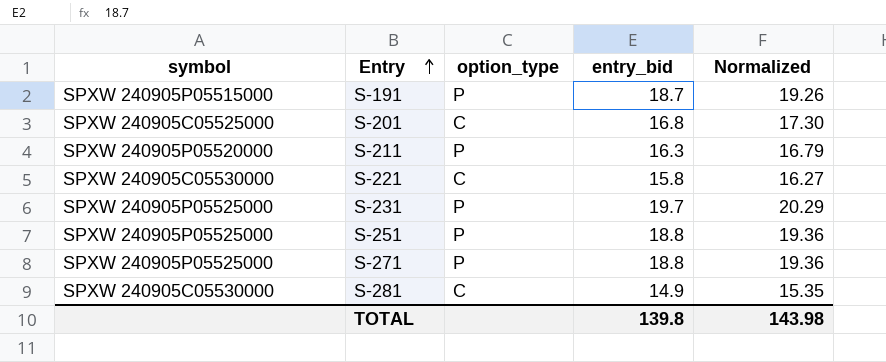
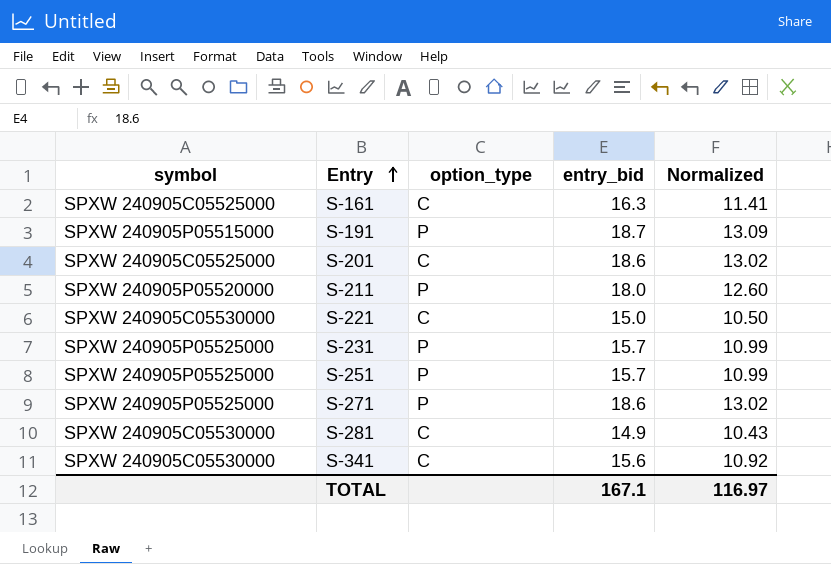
column Normalized | formula: [entry_bid] * 1.03 -> [entry_bid] * 0.7
row S-161: none -> SPXW 240905C05525000 | C | 16.3 | 11.41
S-201 | entry_bid: 16.8 -> 18.6
S-211 | entry_bid: 16.3 -> 18.0
S-221 | entry_bid: 15.8 -> 15.0
S-231 | entry_bid: 19.7 -> 15.7
S-251 | entry_bid: 18.8 -> 15.7
S-271 | entry_bid: 18.8 -> 18.6
row S-341: none -> SPXW 240905C05530000 | C | 15.6 | 10.92
TOTAL | entry_bid: 139.8 -> 167.1
TOTAL | Normalized: 143.98 -> 116.97

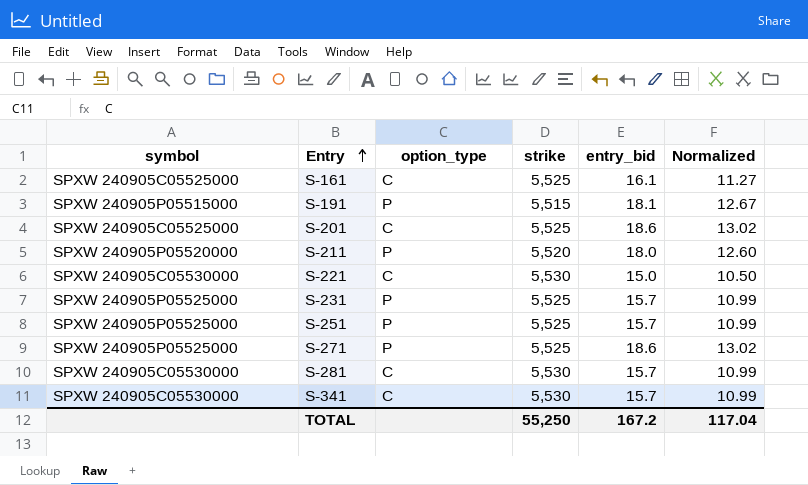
column strike | position: none -> 4
S-161 | entry_bid: 16.3 -> 16.1
S-161 | Normalized: 11.41 -> 11.27
S-191 | entry_bid: 18.7 -> 18.1
S-191 | Normalized: 13.09 -> 12.67
S-281 | entry_bid: 14.9 -> 15.7
S-281 | Normalized: 10.43 -> 10.99
S-341 | entry_bid: 15.6 -> 15.7
S-341 | Normalized: 10.92 -> 10.99
TOTAL | entry_bid: 167.1 -> 167.2
TOTAL | Normalized: 116.97 -> 117.04

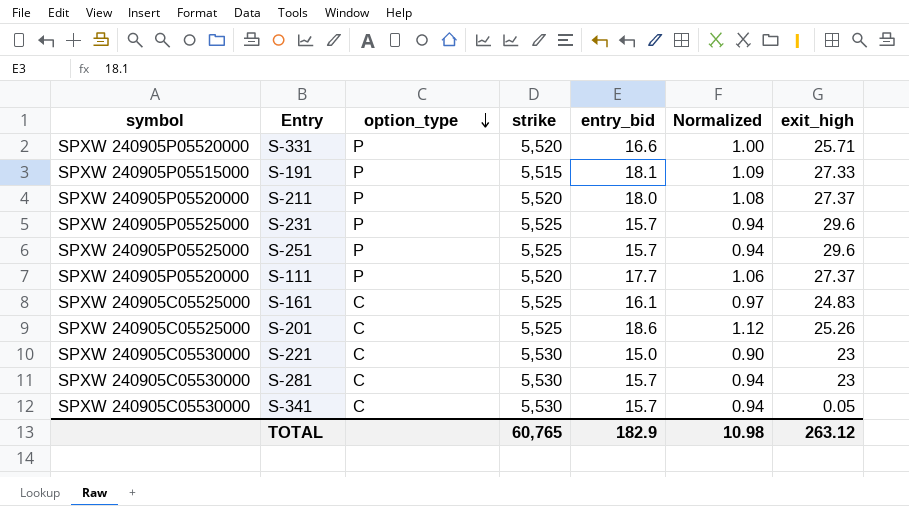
row order: Entry ascending -> option_type descending
column Normalized | formula: [entry_bid] * 0.7 -> [entry_bid] * 0.06
column exit_high | position: none -> 7
row S-271: SPXW 240905P05525000 | P | 5,525 | 18.6 | 13.02 -> none
row S-331: none -> SPXW 240905P05520000 | P | 5,520 | 16.6 | 1.00 | 25.71
row S-111: none -> SPXW 240905P05520000 | P | 5,520 | 17.7 | 1.06 | 27.37
TOTAL | strike: 55,250 -> 60,765
TOTAL | entry_bid: 167.2 -> 182.9
TOTAL | Normalized: 117.04 -> 10.98

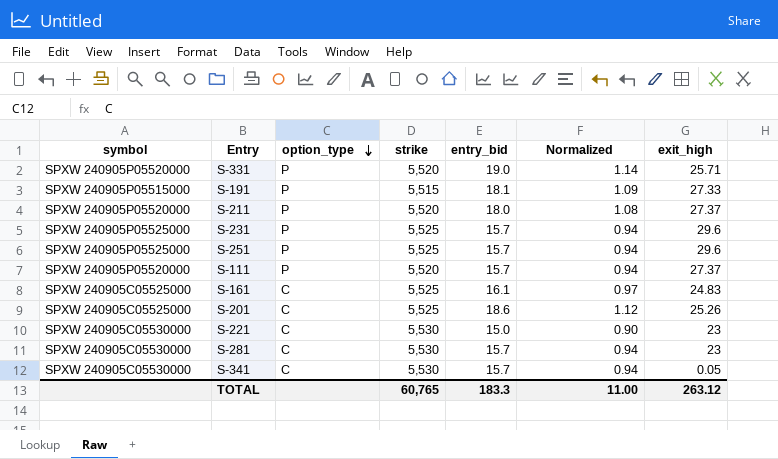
S-331 | entry_bid: 16.6 -> 19.0
S-331 | Normalized: 1.00 -> 1.14
S-111 | entry_bid: 17.7 -> 15.7
S-111 | Normalized: 1.06 -> 0.94
TOTAL | entry_bid: 182.9 -> 183.3
TOTAL | Normalized: 10.98 -> 11.00

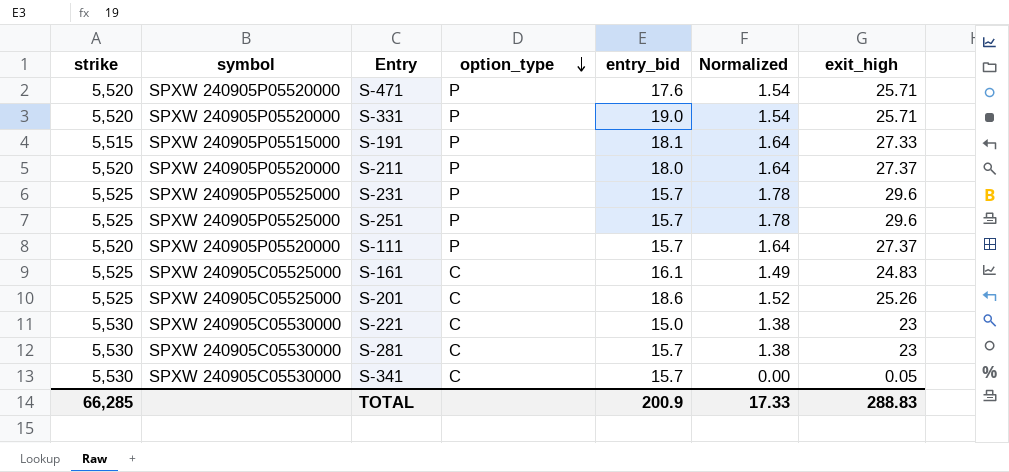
column strike | position: 4 -> 1
column Normalized | formula: [entry_bid] * 0.06 -> [exit_high] * 0.06
row S-471: none -> 5,520 | SPXW 240905P05520000 | P | 17.6 | 1.54 | 25.71
TOTAL | strike: 60,765 -> 66,285
TOTAL | entry_bid: 183.3 -> 200.9
TOTAL | Normalized: 11.00 -> 17.33
TOTAL | exit_high: 263.12 -> 288.83

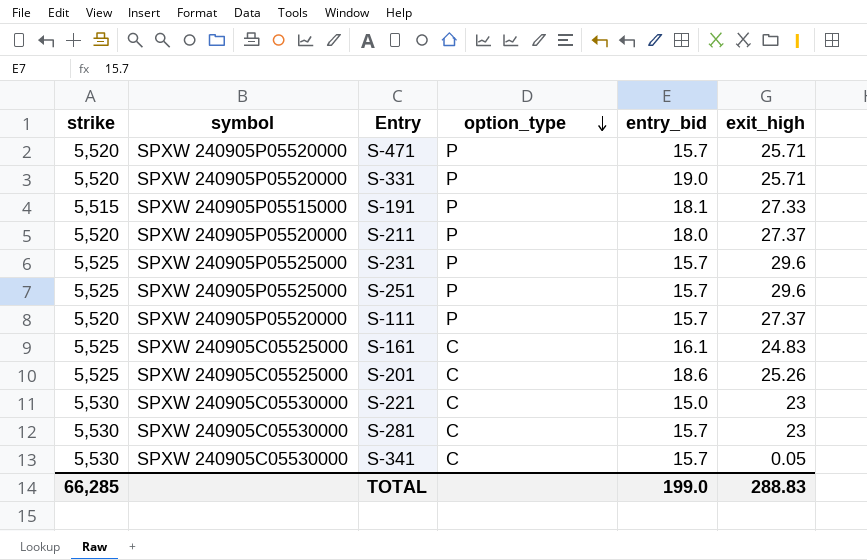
column Normalized | formula: [exit_high] * 0.06 -> none
S-471 | entry_bid: 17.6 -> 15.7
TOTAL | entry_bid: 200.9 -> 199.0

